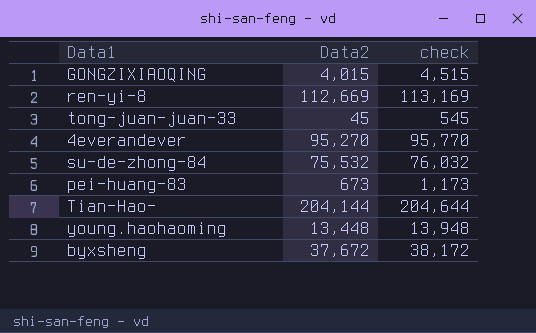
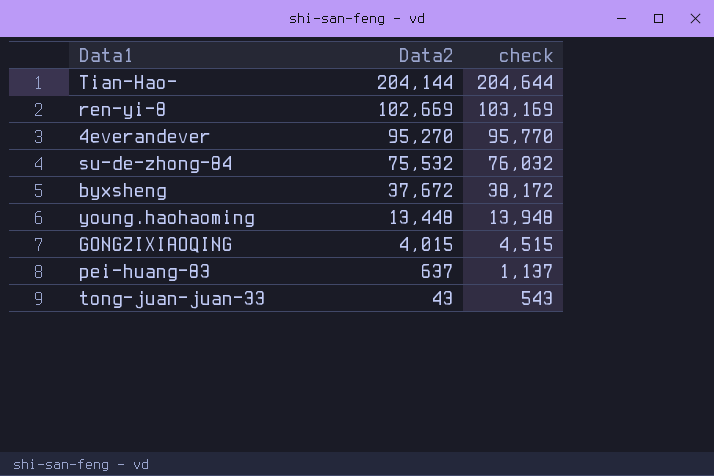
row order: none -> Data2 descending
ren-yi-8 | Data2: 112,669 -> 102,669
ren-yi-8 | check: 113,169 -> 103,169
pei-huang-83 | Data2: 673 -> 637
pei-huang-83 | check: 1,173 -> 1,137
tong-juan-juan-33 | Data2: 45 -> 43
tong-juan-juan-33 | check: 545 -> 543

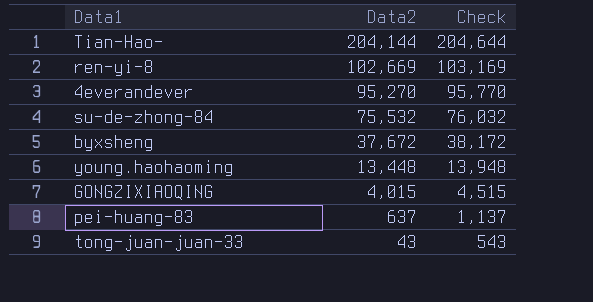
column name: check -> Check

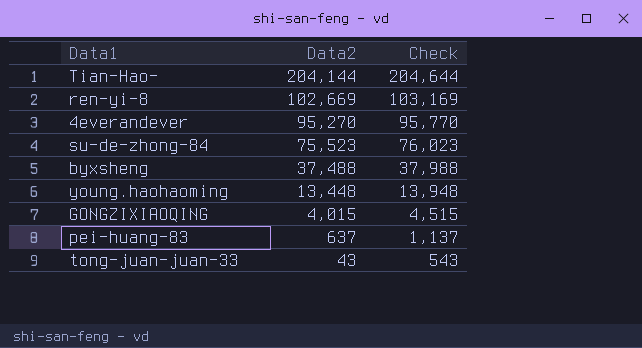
su-de-zhong-84 | Data2: 75,532 -> 75,523
su-de-zhong-84 | Check: 76,032 -> 76,023
byxsheng | Data2: 37,672 -> 37,488
byxsheng | Check: 38,172 -> 37,988

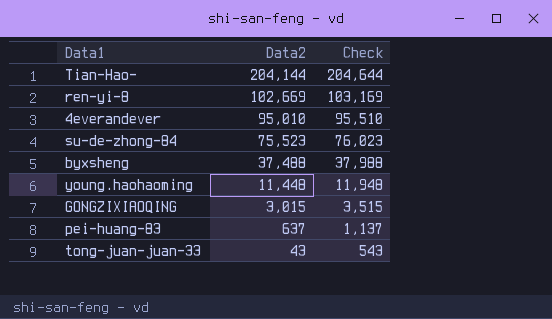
4everandever | Data2: 95,270 -> 95,010
4everandever | Check: 95,770 -> 95,510
young.haohaoming | Data2: 13,448 -> 11,448
young.haohaoming | Check: 13,948 -> 11,948
GONGZIXIAOQING | Data2: 4,015 -> 3,015
GONGZIXIAOQING | Check: 4,515 -> 3,515

